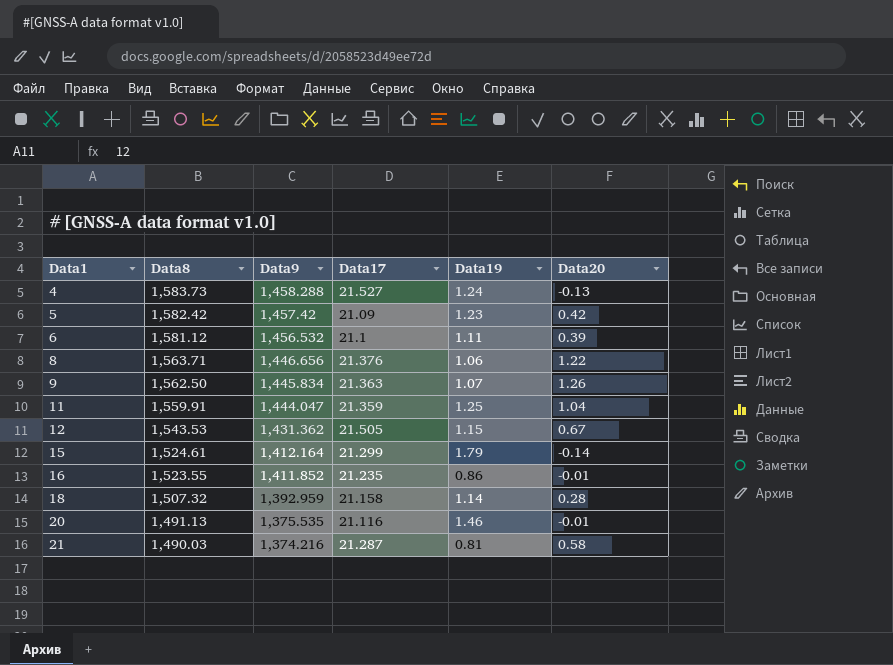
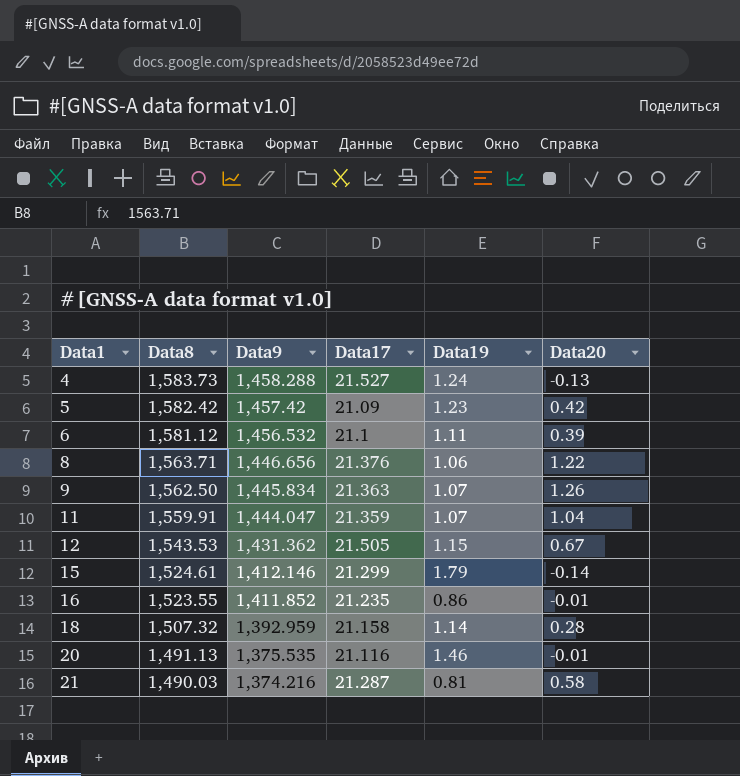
11 | Data19: 1.25 -> 1.07
15 | Data9: 1,412.164 -> 1,412.146

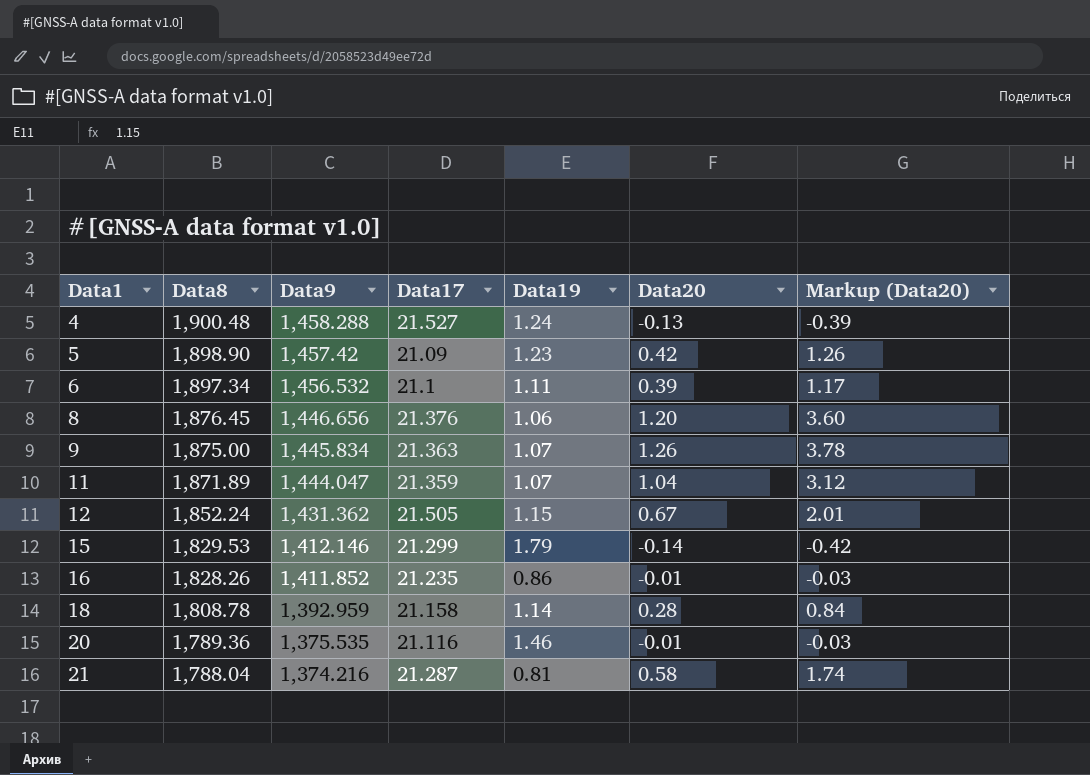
column Markup (Data20) | formula: none -> [Data20] * 3
4 | Data8: 1,583.73 -> 1,900.48
5 | Data8: 1,582.42 -> 1,898.90
6 | Data8: 1,581.12 -> 1,897.34
8 | Data8: 1,563.71 -> 1,876.45
8 | Data20: 1.22 -> 1.20
9 | Data8: 1,562.50 -> 1,875.00
11 | Data8: 1,559.91 -> 1,871.89
12 | Data8: 1,543.53 -> 1,852.24
15 | Data8: 1,524.61 -> 1,829.53
16 | Data8: 1,523.55 -> 1,828.26
18 | Data8: 1,507.32 -> 1,808.78
20 | Data8: 1,491.13 -> 1,789.36
21 | Data8: 1,490.03 -> 1,788.04

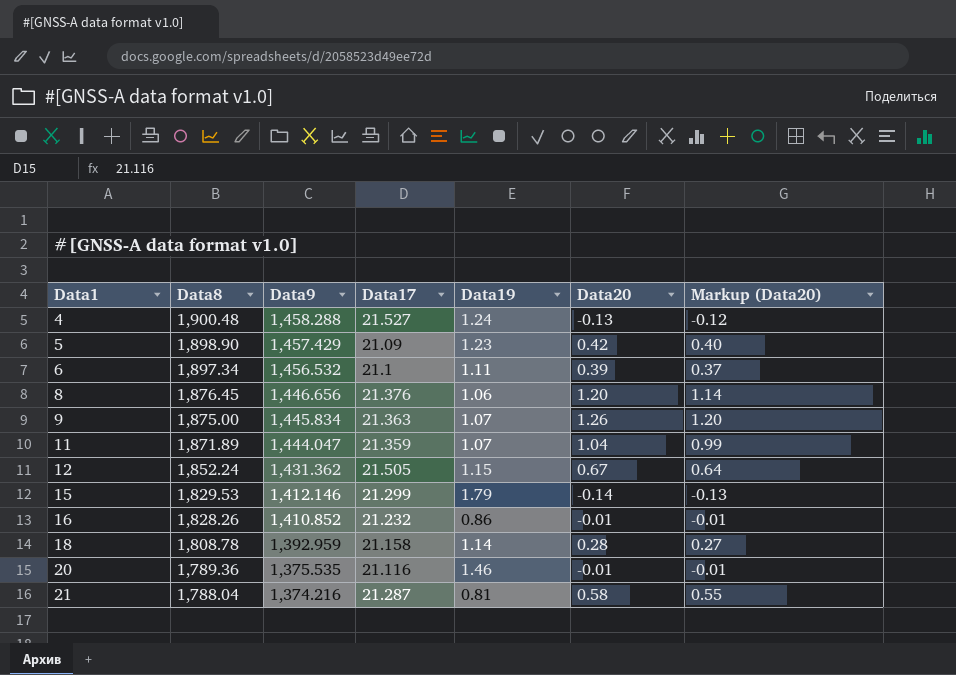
column Markup (Data20) | formula: [Data20] * 3 -> [Data20] * 0.95
5 | Data9: 1,457.42 -> 1,457.429
16 | Data9: 1,411.852 -> 1,410.852
16 | Data17: 21.235 -> 21.232

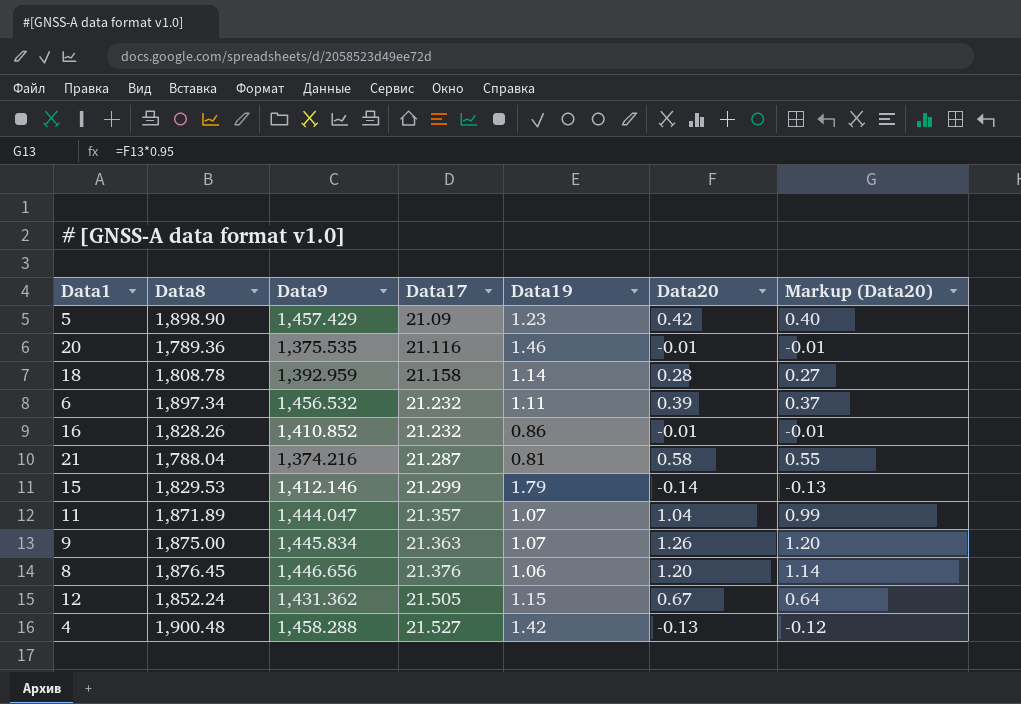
row order: Data1 ascending -> Data17 ascending
6 | Data17: 21.1 -> 21.232
11 | Data17: 21.359 -> 21.357
4 | Data19: 1.24 -> 1.42

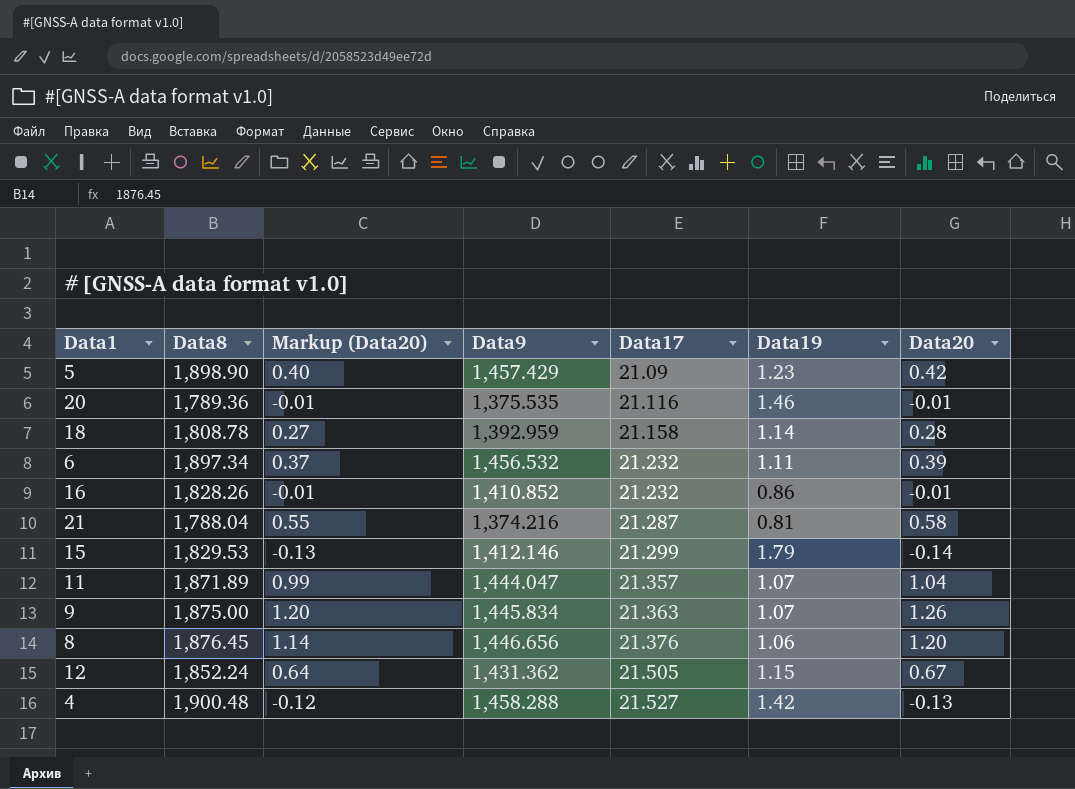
column Markup (Data20) | position: 7 -> 3

